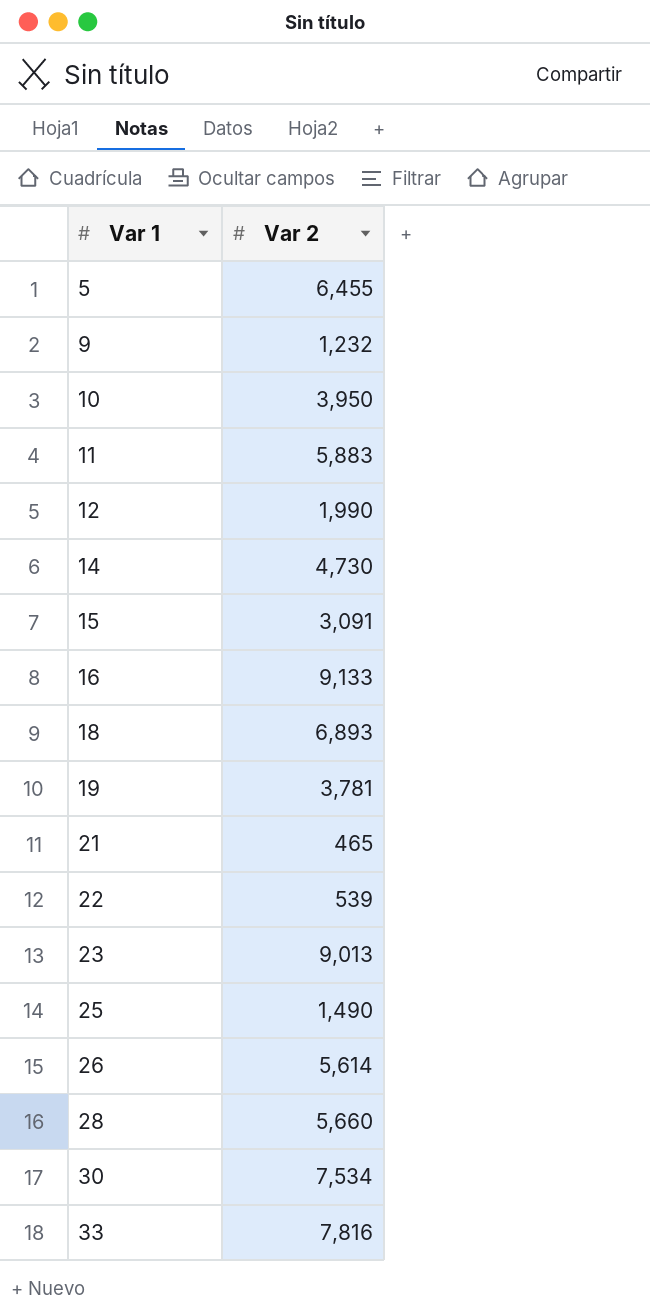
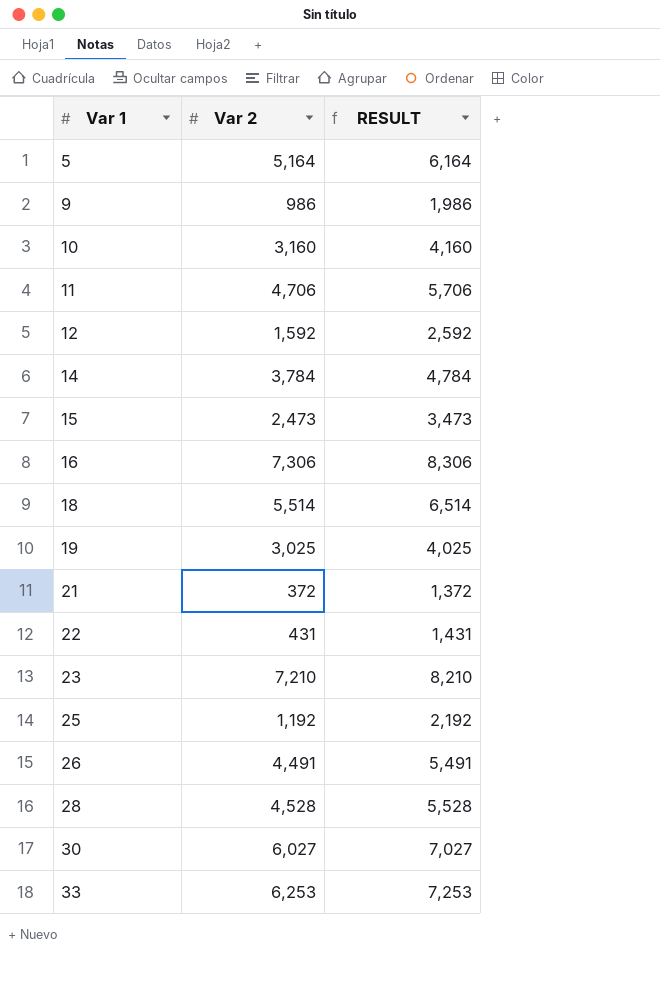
column RESULT | formula: none -> [Var 2] + 1000
5 | Var 2: 6,455 -> 5,164
9 | Var 2: 1,232 -> 986
10 | Var 2: 3,950 -> 3,160
11 | Var 2: 5,883 -> 4,706
12 | Var 2: 1,990 -> 1,592
14 | Var 2: 4,730 -> 3,784
15 | Var 2: 3,091 -> 2,473
16 | Var 2: 9,133 -> 7,306
18 | Var 2: 6,893 -> 5,514
19 | Var 2: 3,781 -> 3,025
21 | Var 2: 465 -> 372
22 | Var 2: 539 -> 431
23 | Var 2: 9,013 -> 7,210
25 | Var 2: 1,490 -> 1,192
26 | Var 2: 5,614 -> 4,491
28 | Var 2: 5,660 -> 4,528
30 | Var 2: 7,534 -> 6,027
33 | Var 2: 7,816 -> 6,253

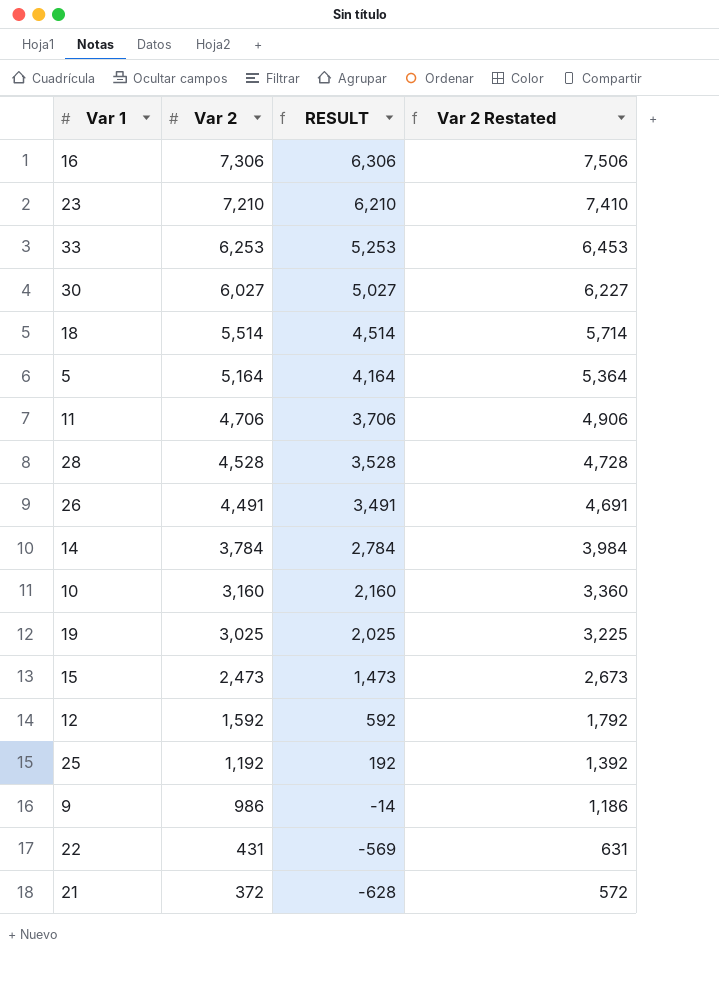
row order: Var 1 ascending -> Var 2 descending
column RESULT | formula: [Var 2] + 1000 -> [Var 2] - 1000
column Var 2 Restated | formula: none -> [Var 2] + 200

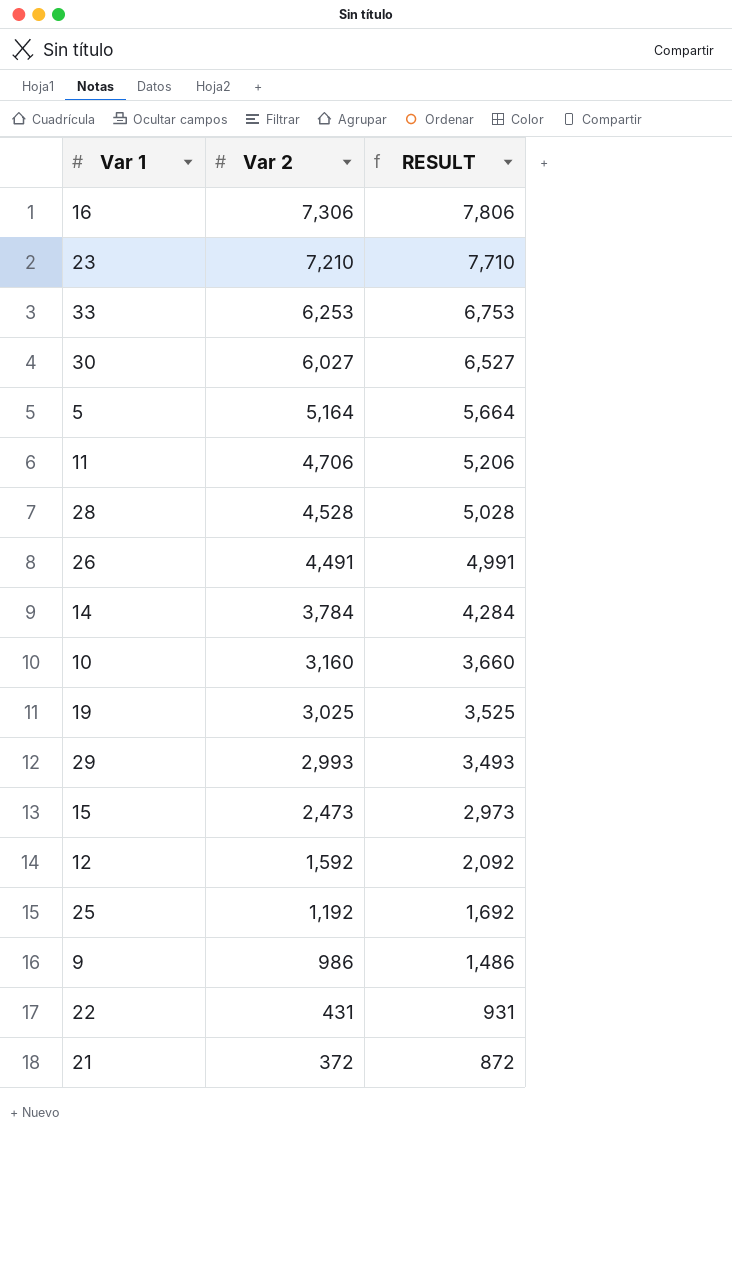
column Var 2 Restated | formula: [Var 2] + 200 -> none
column RESULT | formula: [Var 2] - 1000 -> [Var 2] + 500
row 18: 5,514 | 4,514 | 5,714 -> none
row 29: none -> 2,993 | 3,493

